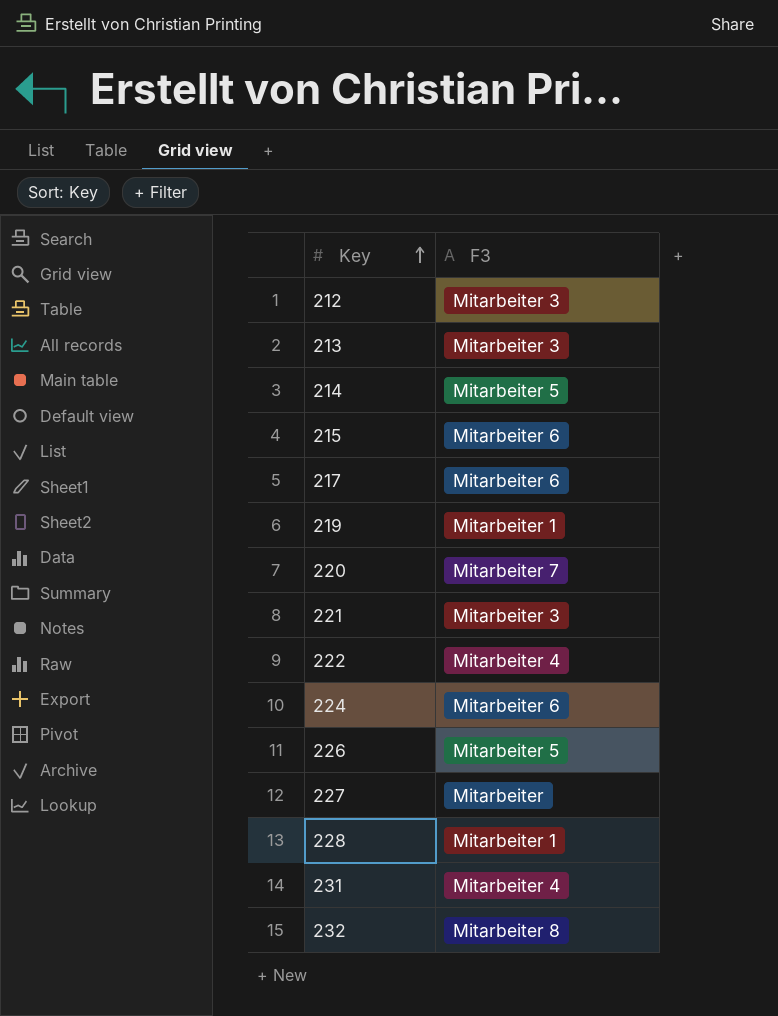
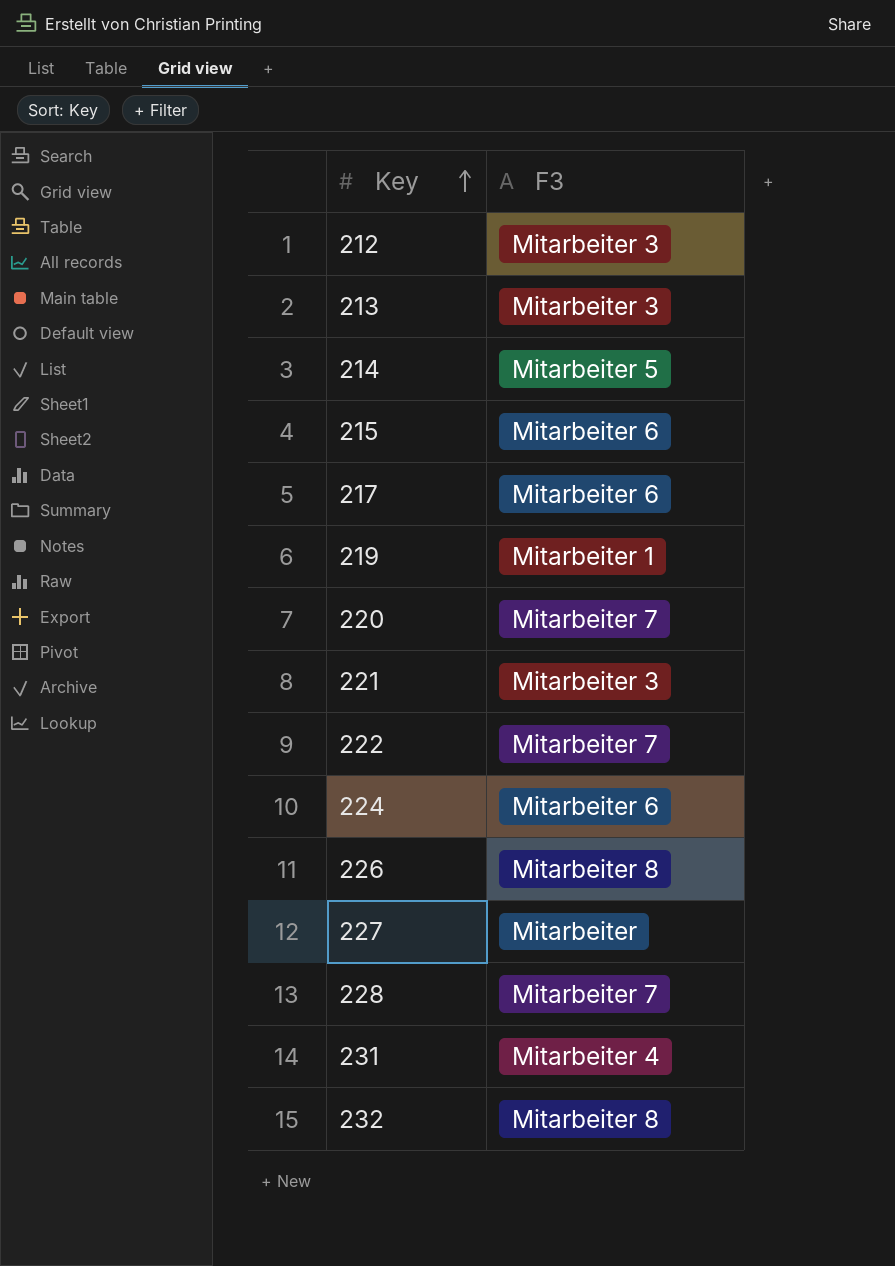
222 | F3: Mitarbeiter 4 -> Mitarbeiter 7
226 | F3: Mitarbeiter 5 -> Mitarbeiter 8
228 | F3: Mitarbeiter 1 -> Mitarbeiter 7

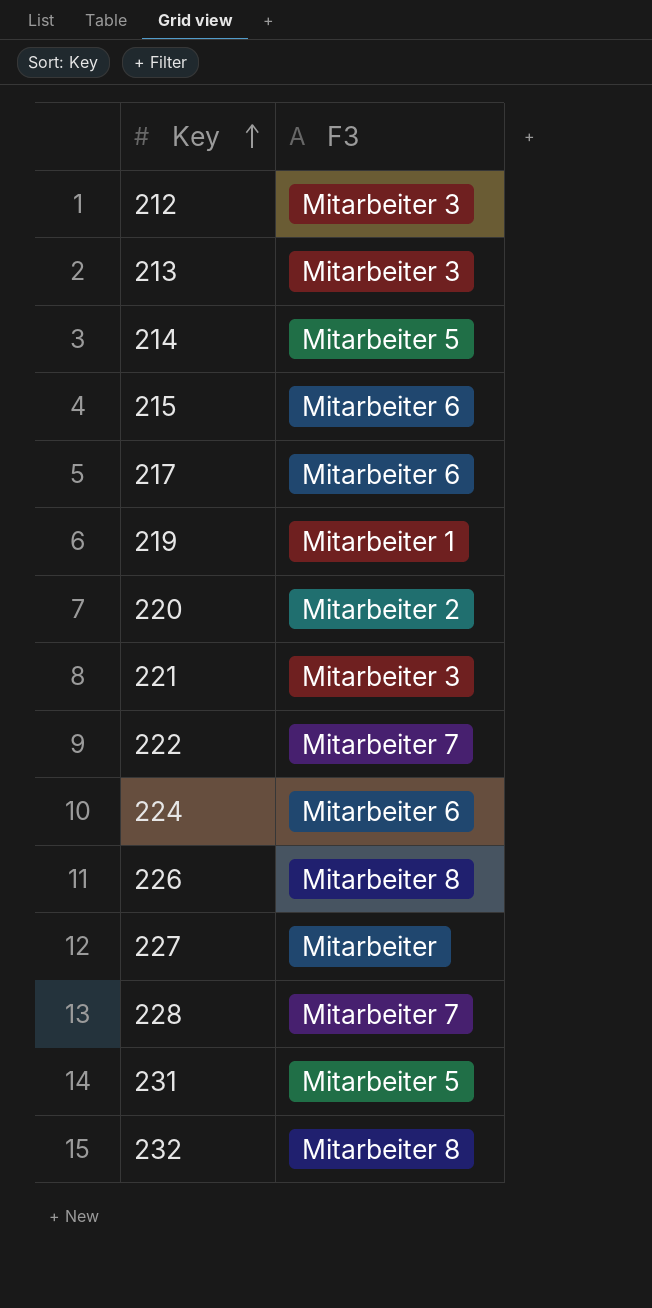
220 | F3: Mitarbeiter 7 -> Mitarbeiter 2
231 | F3: Mitarbeiter 4 -> Mitarbeiter 5

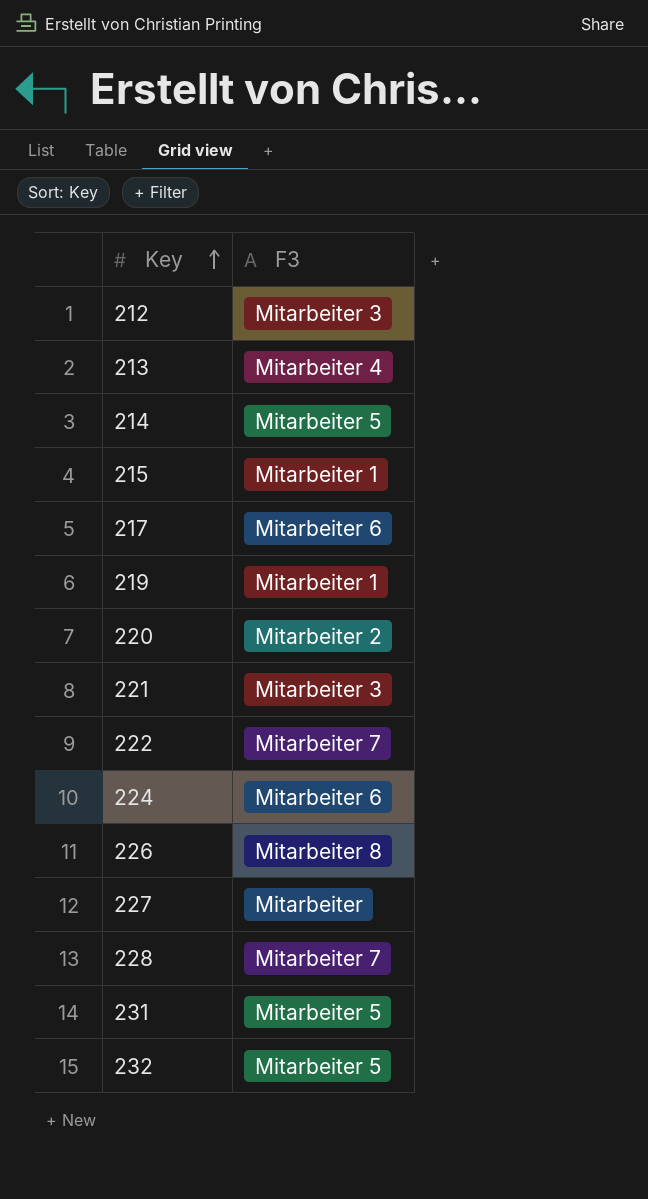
213 | F3: Mitarbeiter 3 -> Mitarbeiter 4
215 | F3: Mitarbeiter 6 -> Mitarbeiter 1
232 | F3: Mitarbeiter 8 -> Mitarbeiter 5

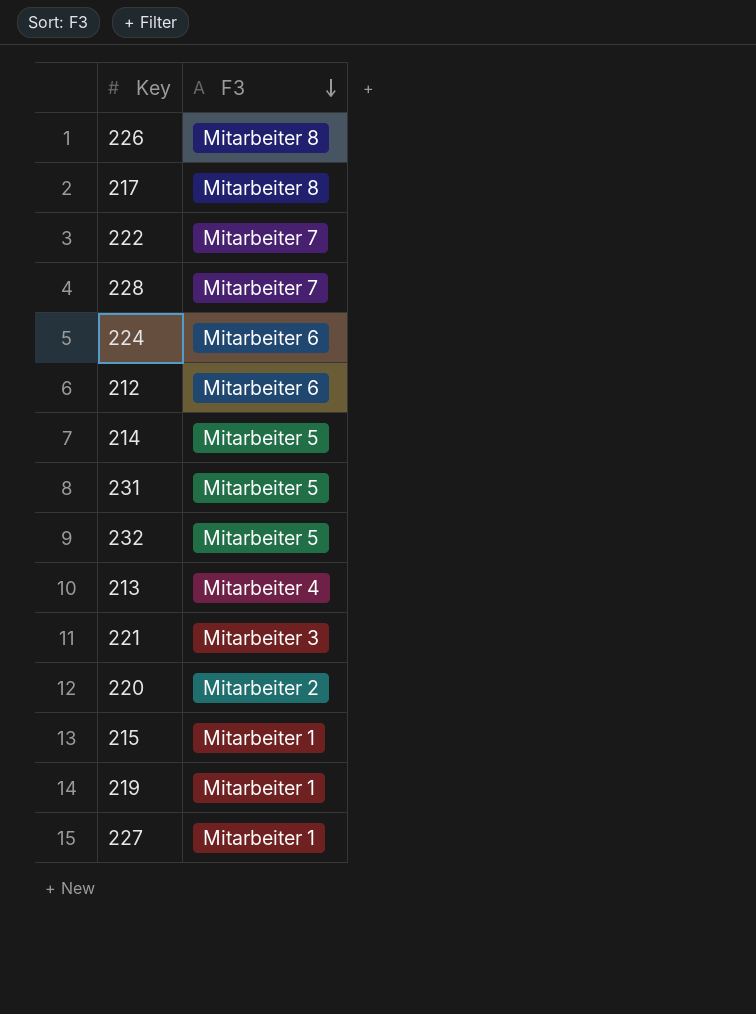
row order: Key ascending -> F3 descending
217 | F3: Mitarbeiter 6 -> Mitarbeiter 8
212 | F3: Mitarbeiter 3 -> Mitarbeiter 6
227 | F3: Mitarbeiter -> Mitarbeiter 1

